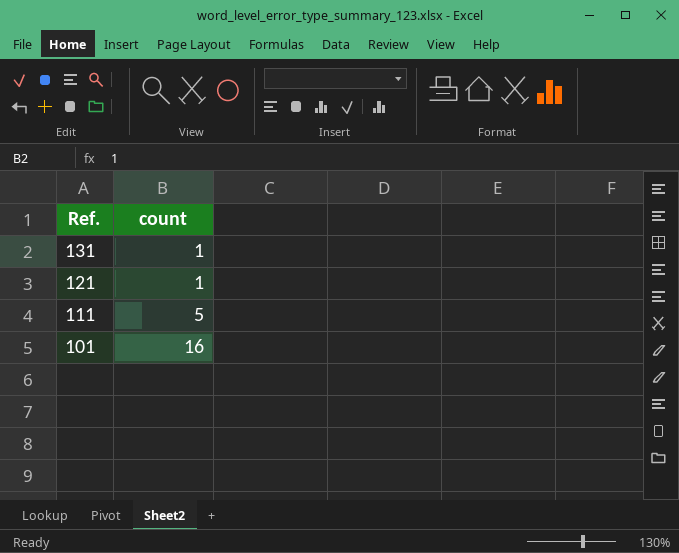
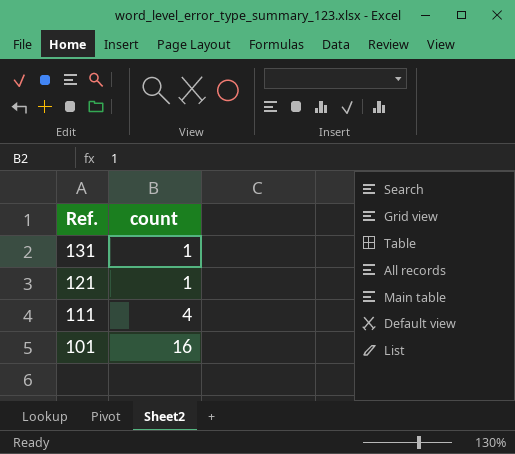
111 | count: 5 -> 4

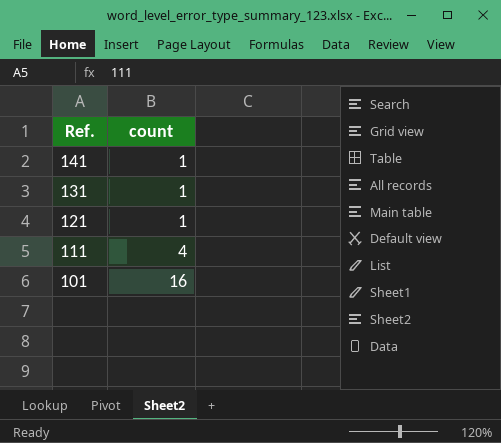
row 141: none -> 1

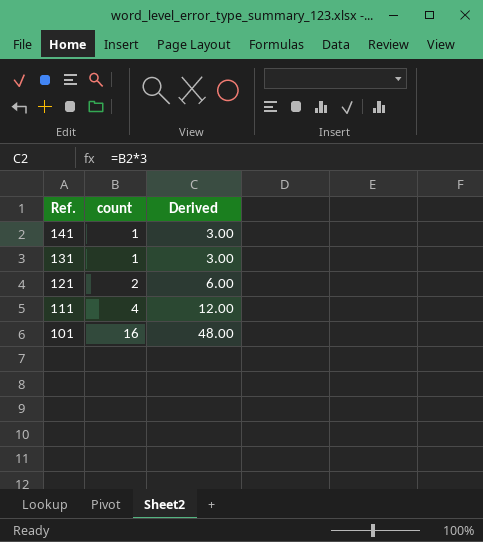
column Derived | formula: none -> [count] * 3
121 | count: 1 -> 2

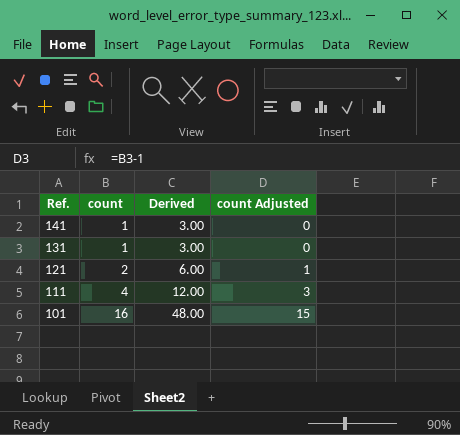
column count Adjusted | formula: none -> [count] - 1

